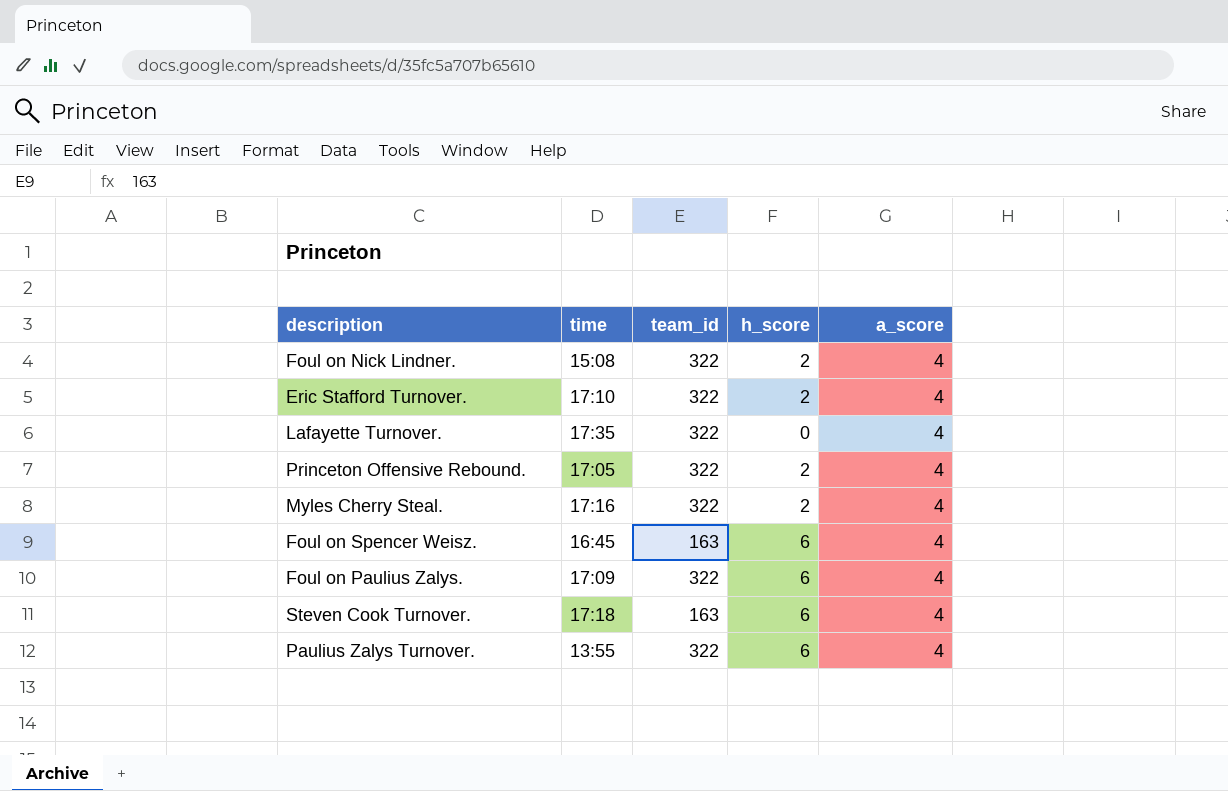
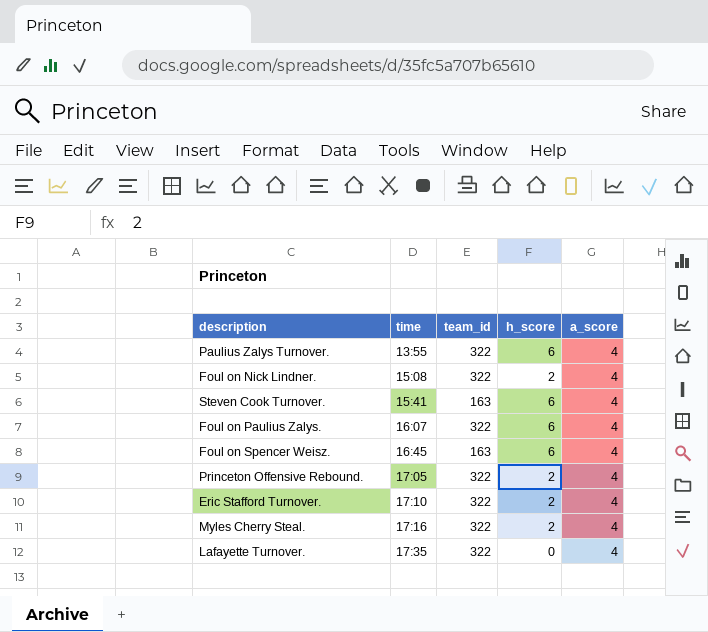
row order: none -> time ascending
Steven Cook Turnover. | time: 17:18 -> 15:41
Foul on Paulius Zalys. | time: 17:09 -> 16:07

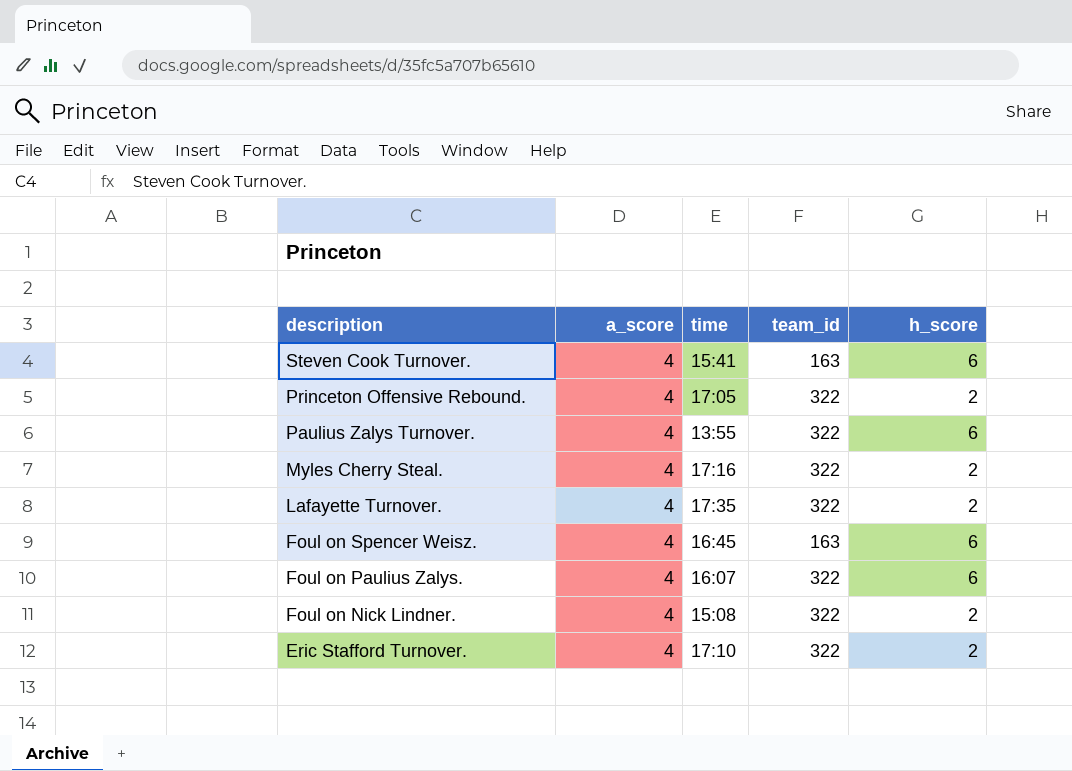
row order: time ascending -> description descending
column a_score | position: 5 -> 2
Lafayette Turnover. | h_score: 0 -> 2

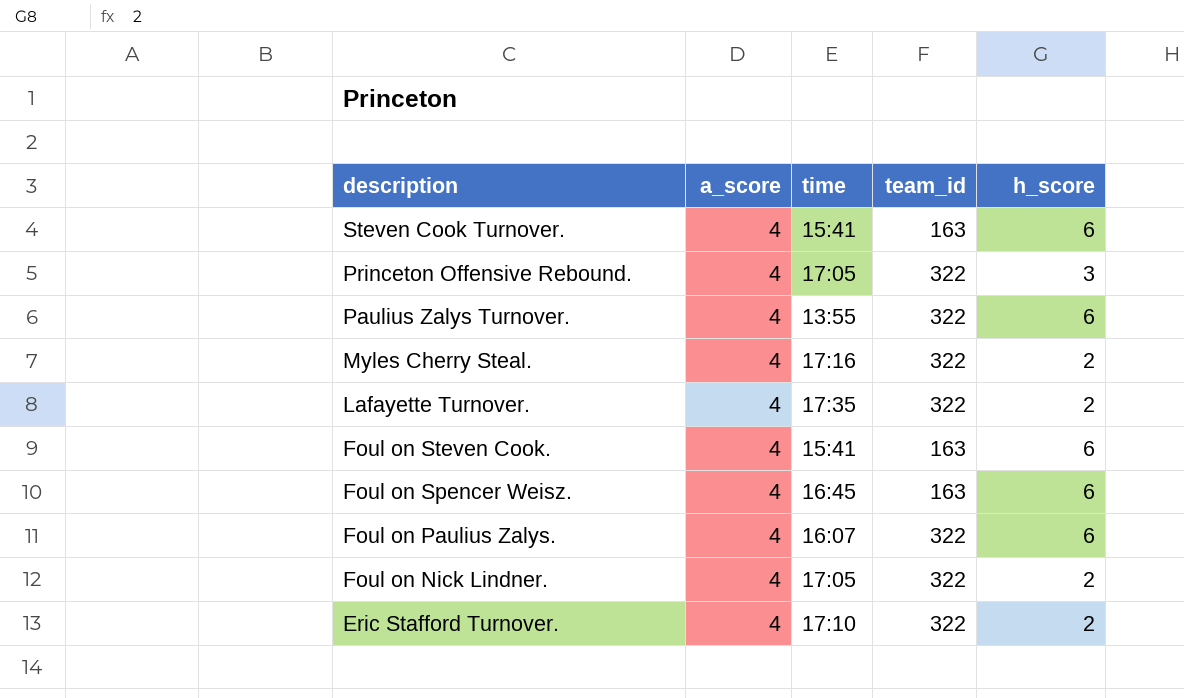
Princeton Offensive Rebound. | h_score: 2 -> 3
row Foul on Steven Cook.: none -> 4 | 15:41 | 163 | 6
Foul on Nick Lindner. | time: 15:08 -> 17:05

